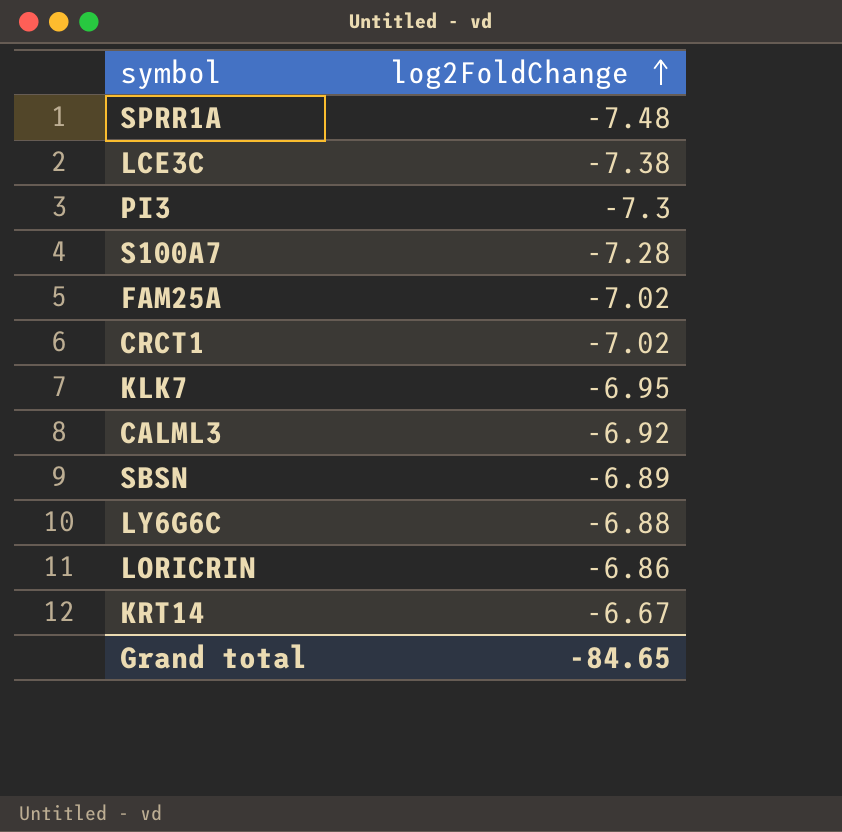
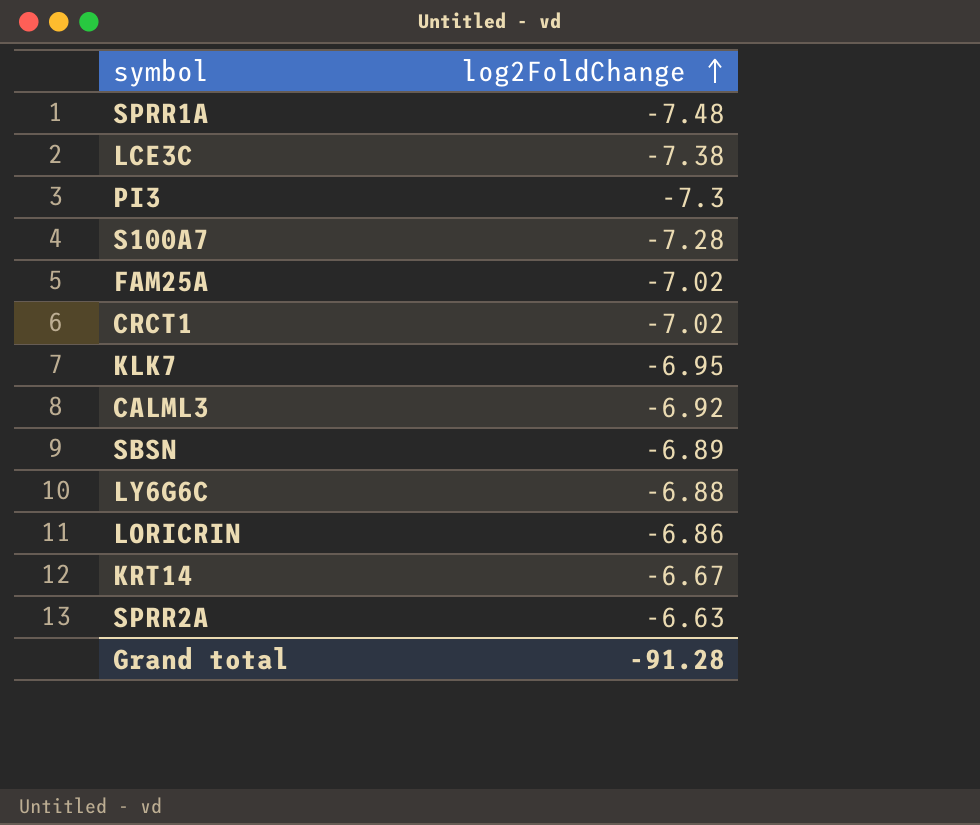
row SPRR2A: none -> -6.63
Grand total | log2FoldChange: -84.65 -> -91.28

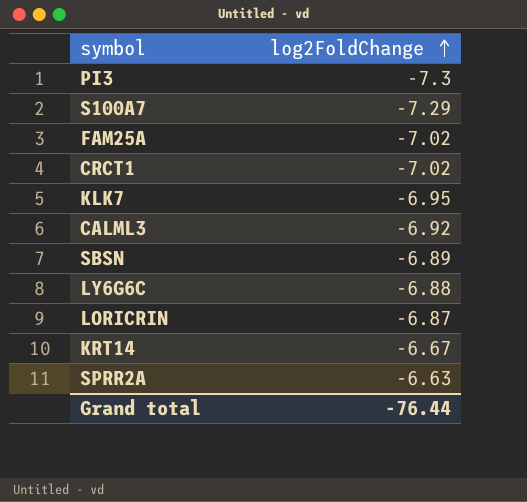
row SPRR1A: -7.48 -> none
row LCE3C: -7.38 -> none
S100A7 | log2FoldChange: -7.28 -> -7.29
LORICRIN | log2FoldChange: -6.86 -> -6.87
Grand total | log2FoldChange: -91.28 -> -76.44

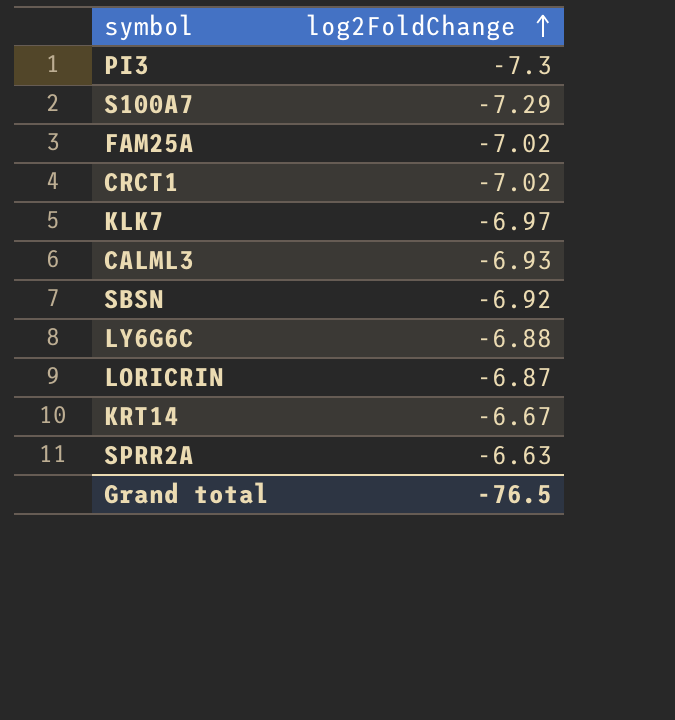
KLK7 | log2FoldChange: -6.95 -> -6.97
CALML3 | log2FoldChange: -6.92 -> -6.93
SBSN | log2FoldChange: -6.89 -> -6.92
Grand total | log2FoldChange: -76.44 -> -76.5

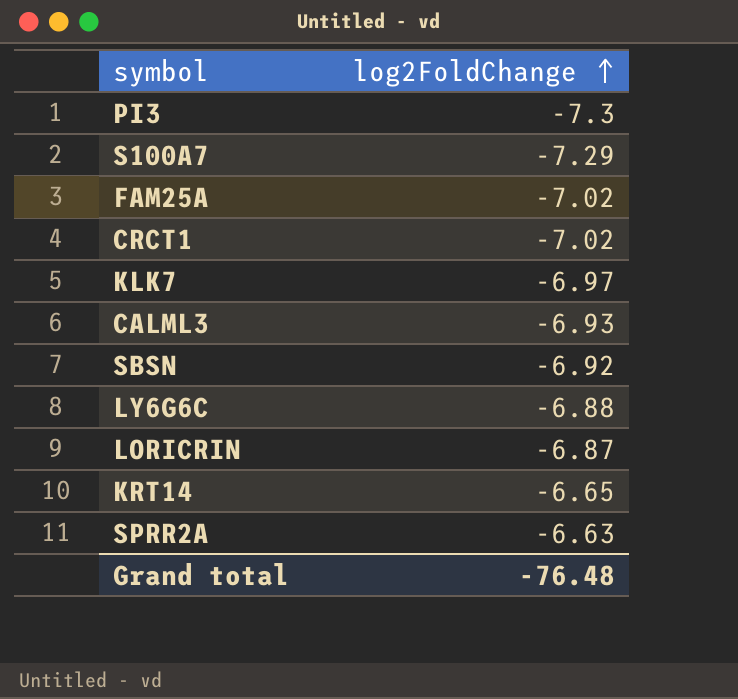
KRT14 | log2FoldChange: -6.67 -> -6.65
Grand total | log2FoldChange: -76.5 -> -76.48

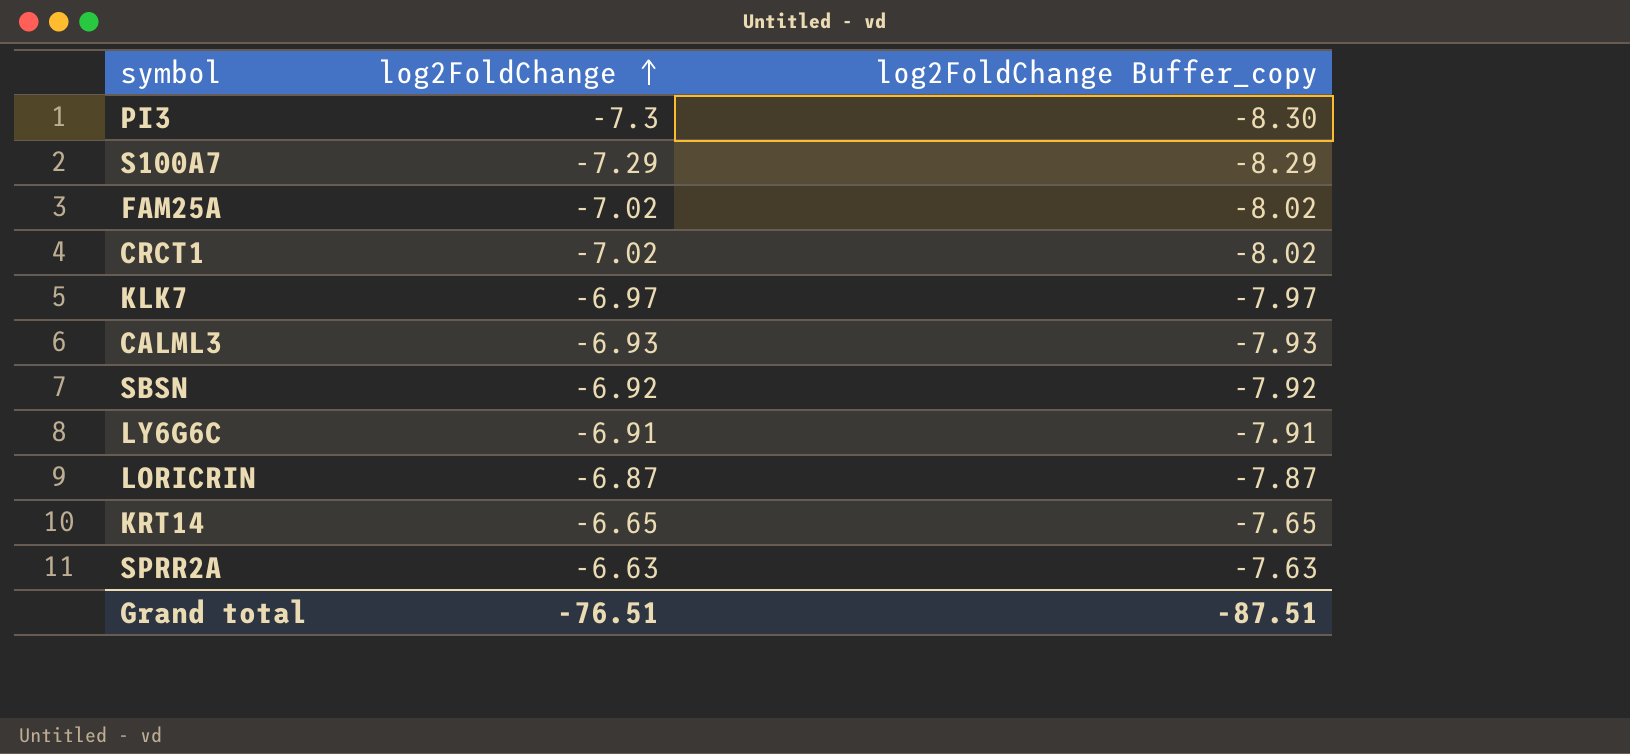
column log2FoldChange Buffer_copy | formula: none -> [log2FoldChange] - 1
LY6G6C | log2FoldChange: -6.88 -> -6.91
Grand total | log2FoldChange: -76.48 -> -76.51

